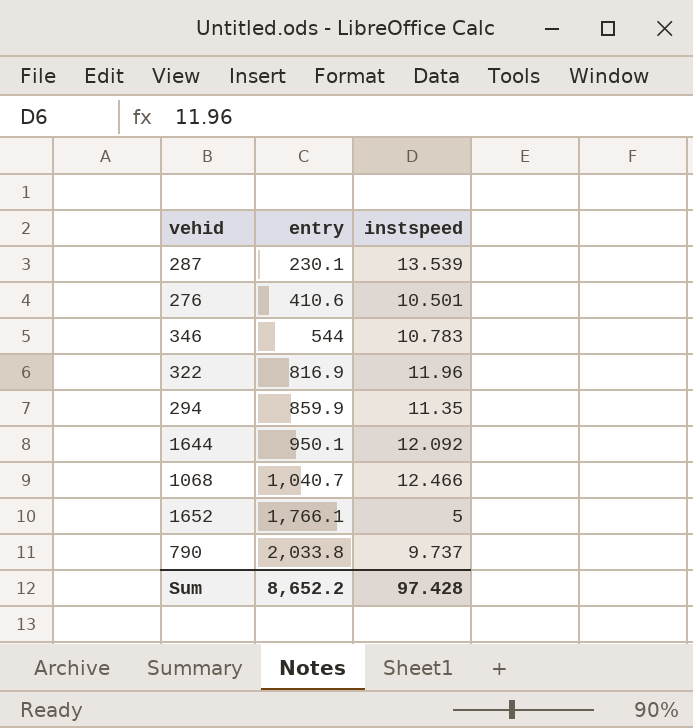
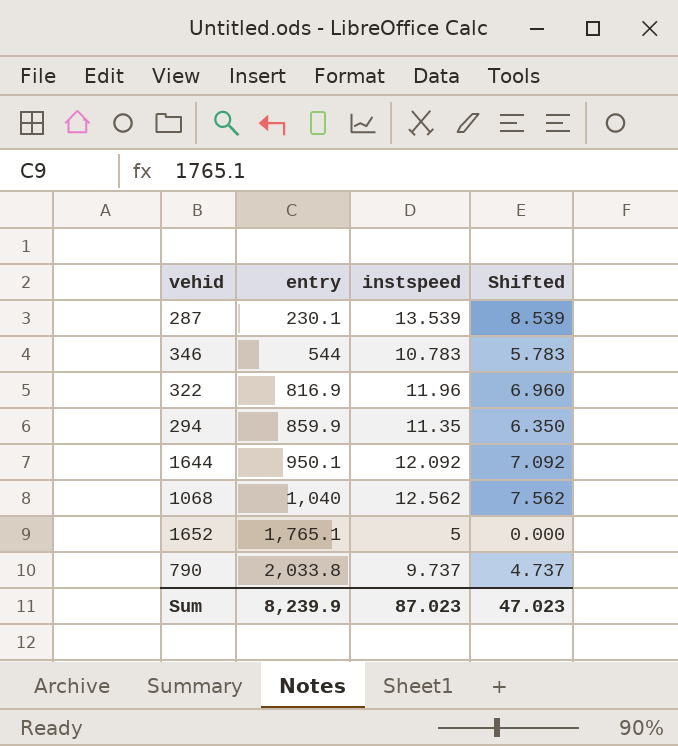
column Shifted | formula: none -> [instspeed] - 5
row 276: 410.6 | 10.501 -> none
1068 | entry: 1,040.7 -> 1,040
1068 | instspeed: 12.466 -> 12.562
1652 | entry: 1,766.1 -> 1,765.1
Sum | entry: 8,652.2 -> 8,239.9
Sum | instspeed: 97.428 -> 87.023

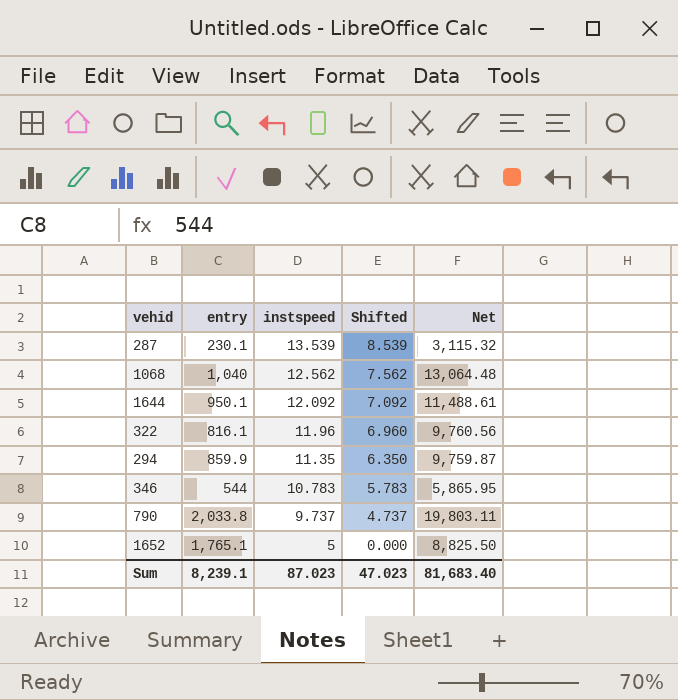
row order: entry ascending -> instspeed descending
column Net | formula: none -> [entry] * [instspeed]
322 | entry: 816.9 -> 816.1
Sum | entry: 8,239.9 -> 8,239.1

